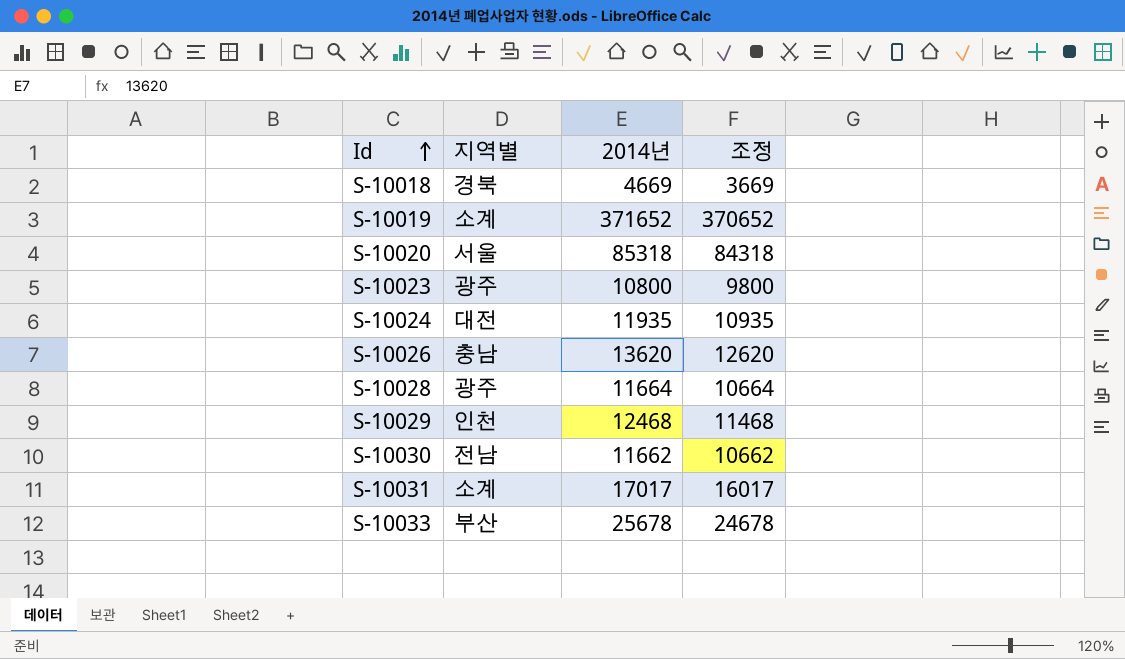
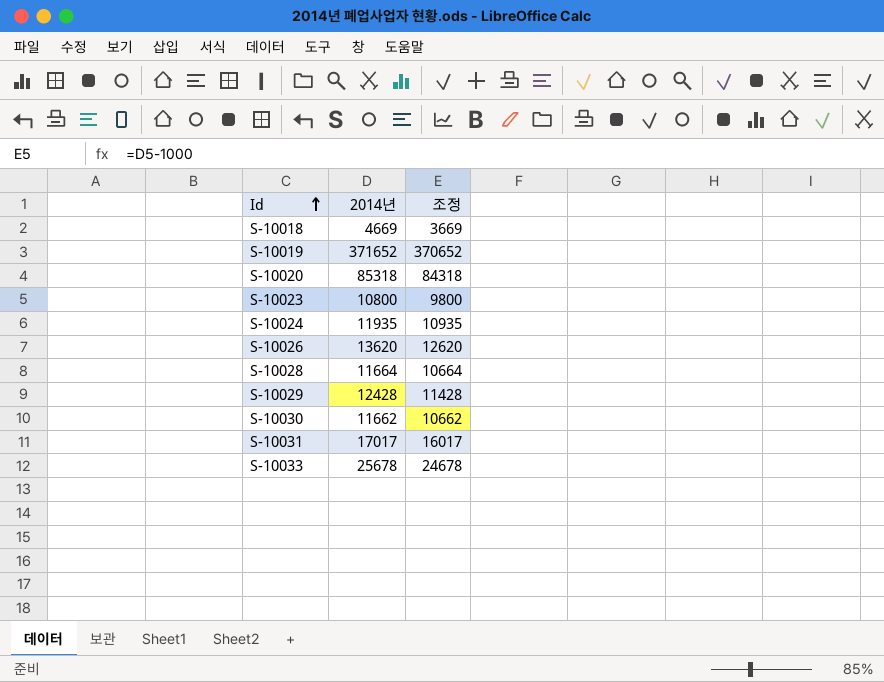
column 지역별 | position: 2 -> none
S-10029 | 2014년: 12468 -> 12428
S-10029 | 조정: 11468 -> 11428

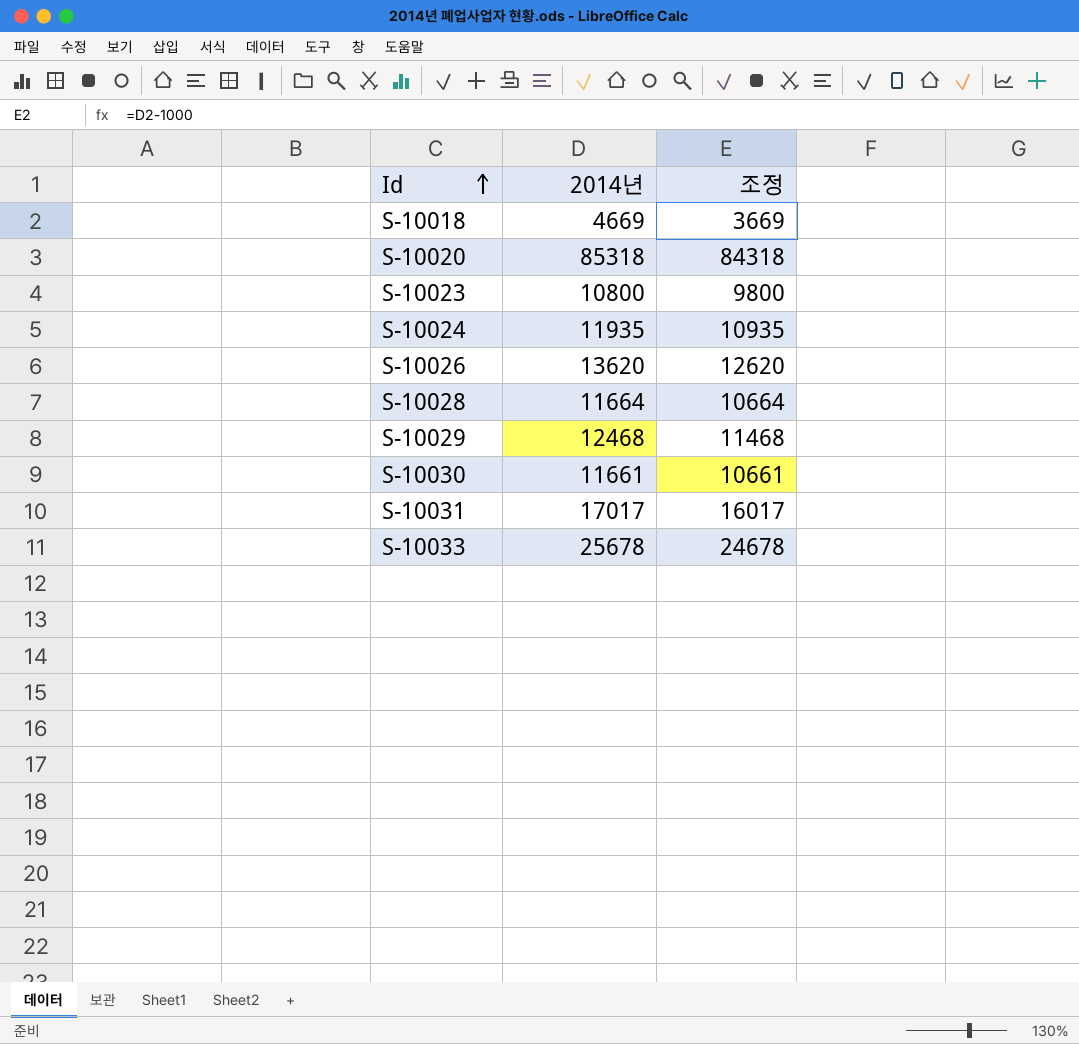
row S-10019: 371652 | 370652 -> none
S-10029 | 2014년: 12428 -> 12468
S-10029 | 조정: 11428 -> 11468
S-10030 | 2014년: 11662 -> 11661
S-10030 | 조정: 10662 -> 10661

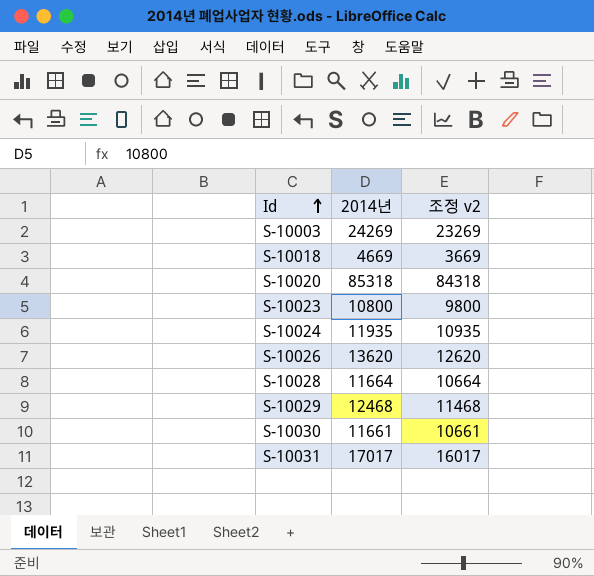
column name: 조정 -> 조정 v2
row S-10033: 25678 | 24678 -> none
row S-10003: none -> 24269 | 23269

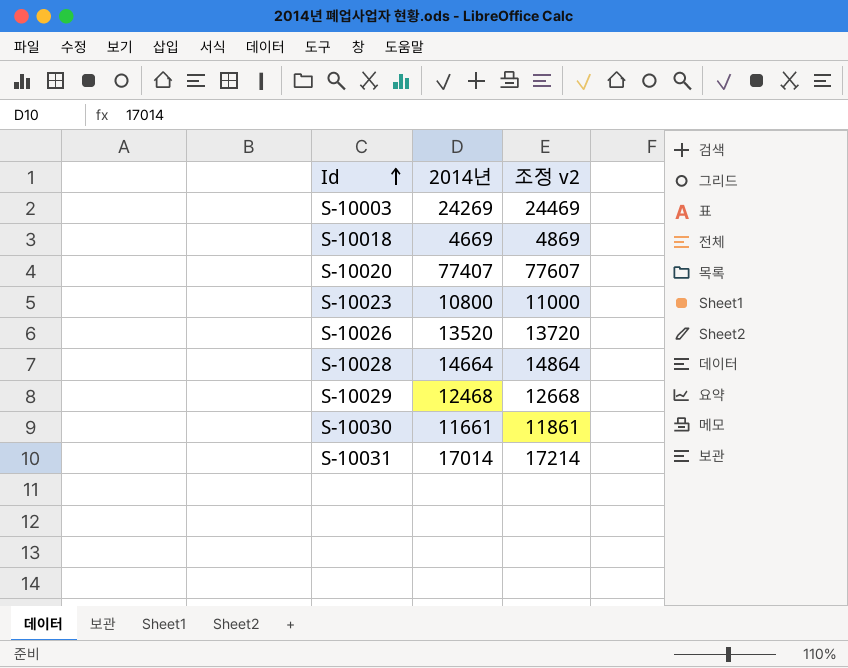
column 조정 v2 | formula: [2014년] - 1000 -> [2014년] + 200
row S-10024: 11935 | 10935 -> none
S-10020 | 2014년: 85318 -> 77407
S-10026 | 2014년: 13620 -> 13520
S-10028 | 2014년: 11664 -> 14664
S-10031 | 2014년: 17017 -> 17014

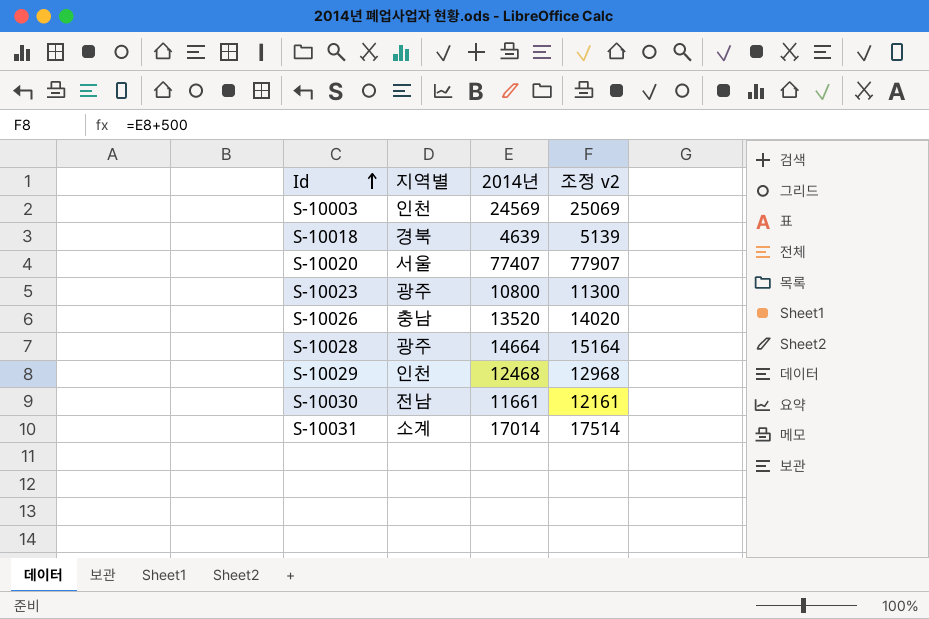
column 지역별 | position: none -> 2
column 조정 v2 | formula: [2014년] + 200 -> [2014년] + 500
S-10003 | 2014년: 24269 -> 24569
S-10018 | 2014년: 4669 -> 4639

